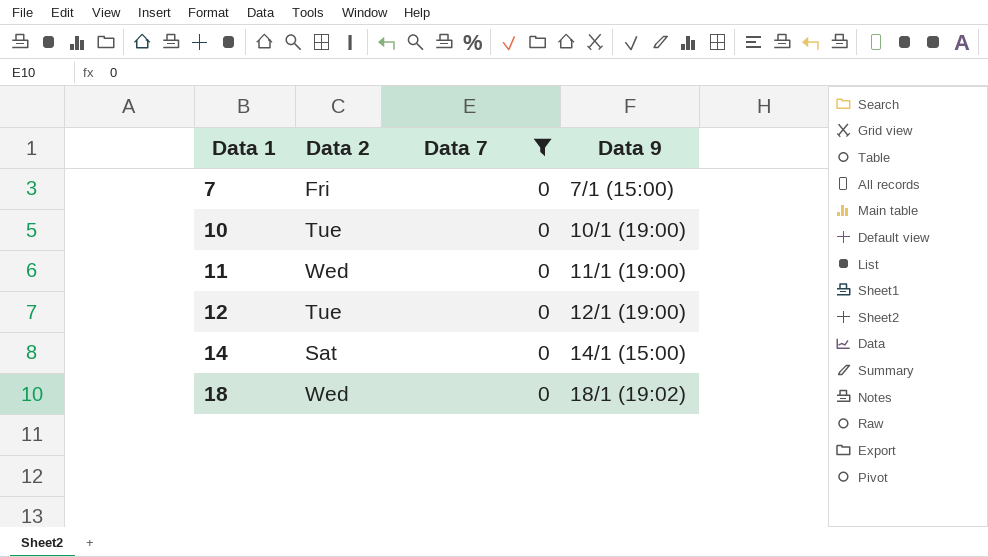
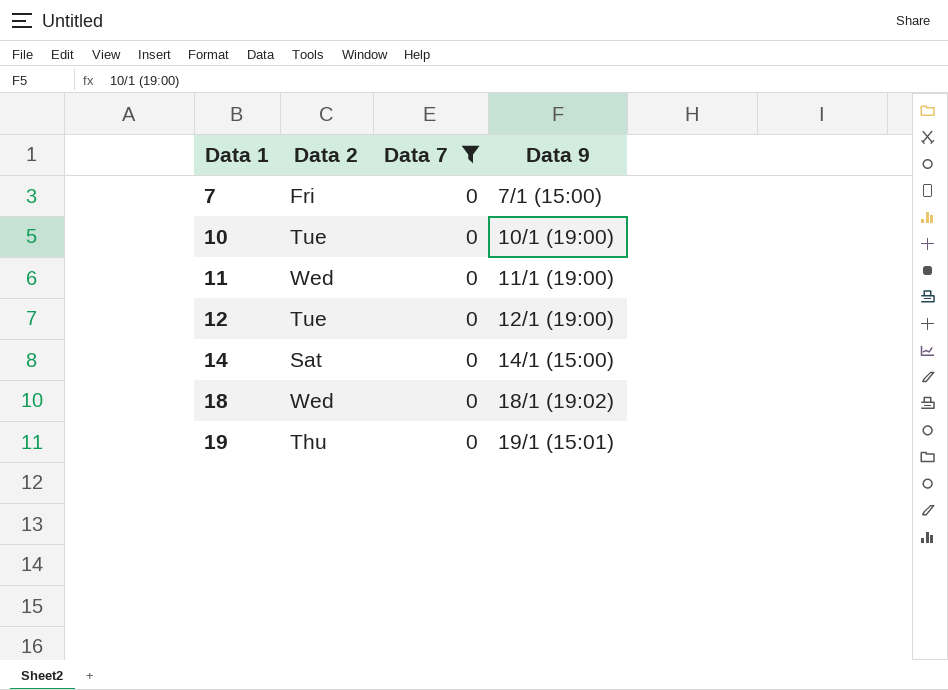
row 19: none -> Thu | 0 | 19/1 (15:01)

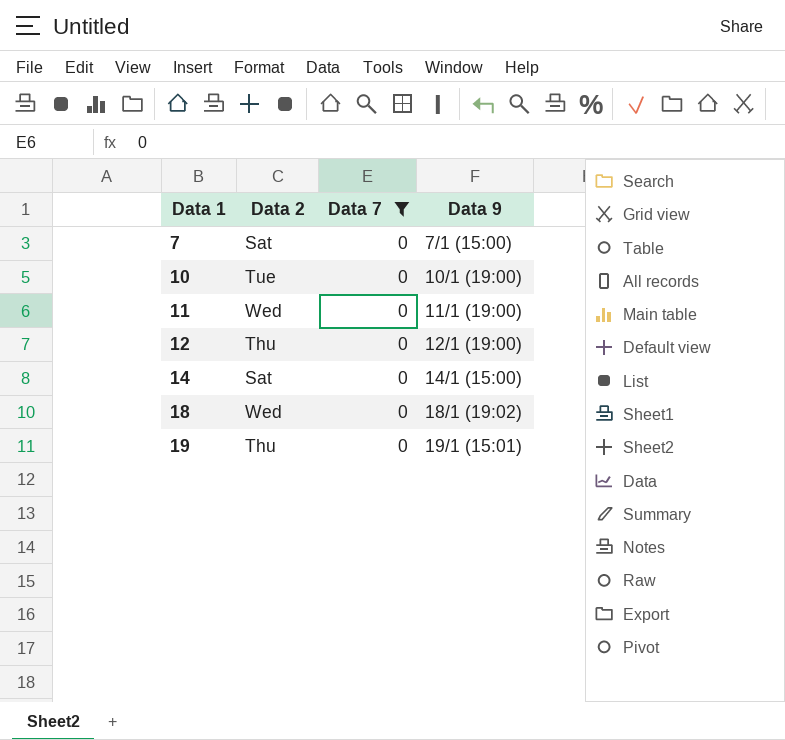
7 | Data 2: Fri -> Sat
12 | Data 2: Tue -> Thu

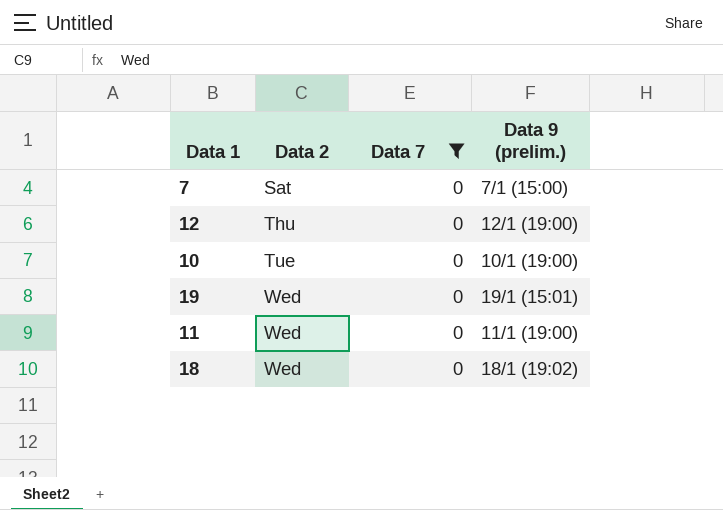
row order: Data 1 ascending -> Data 2 ascending
column name: Data 9 -> Data 9 (prelim.)
row 14: Sat | 0 | 14/1 (15:00) -> none
19 | Data 2: Thu -> Wed

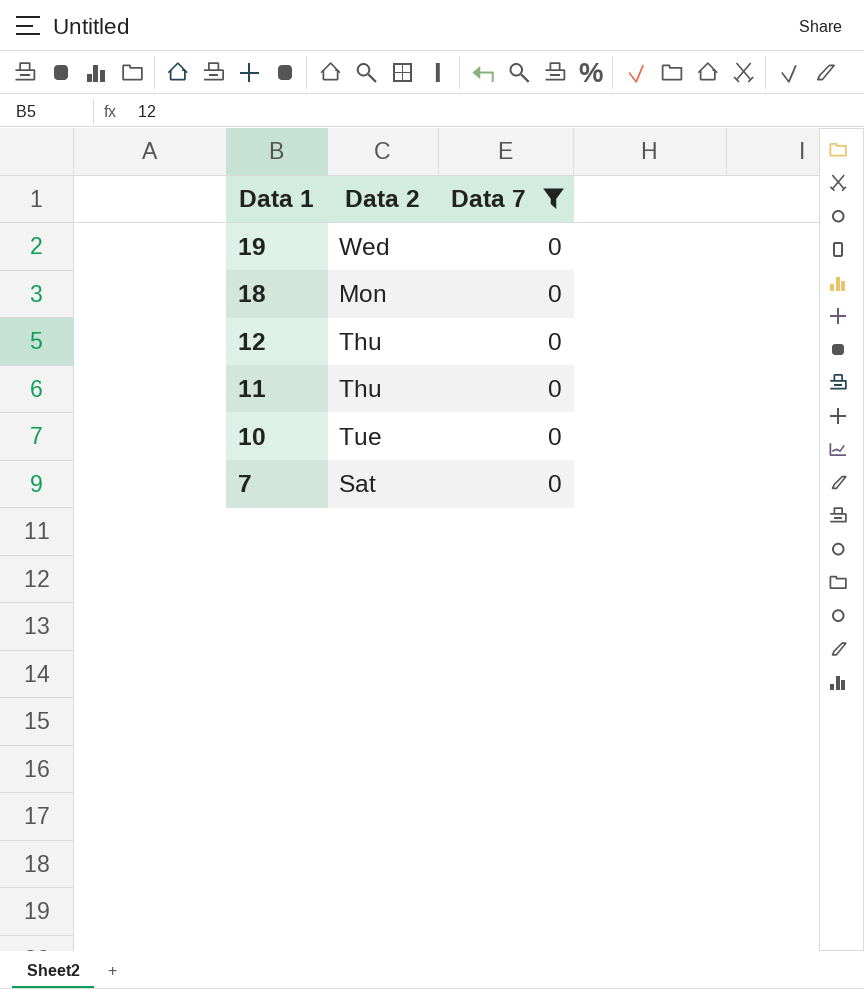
row order: Data 2 ascending -> Data 1 descending
column Data 9 (prelim.) | position: 4 -> none
18 | Data 2: Wed -> Mon
11 | Data 2: Wed -> Thu

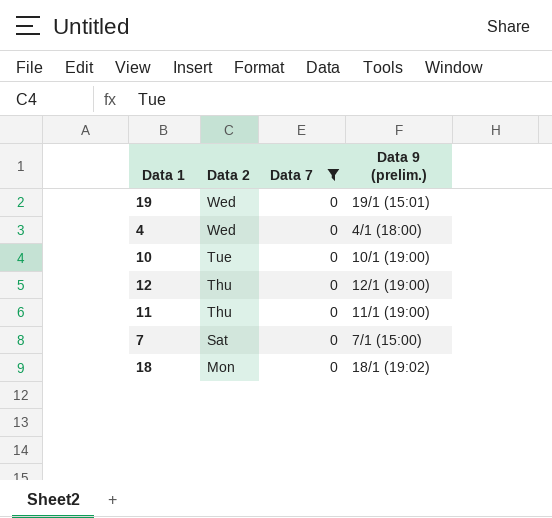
row order: Data 1 descending -> Data 2 descending
column Data 9 (prelim.) | position: none -> 4
row 4: none -> Wed | 0 | 4/1 (18:00)

